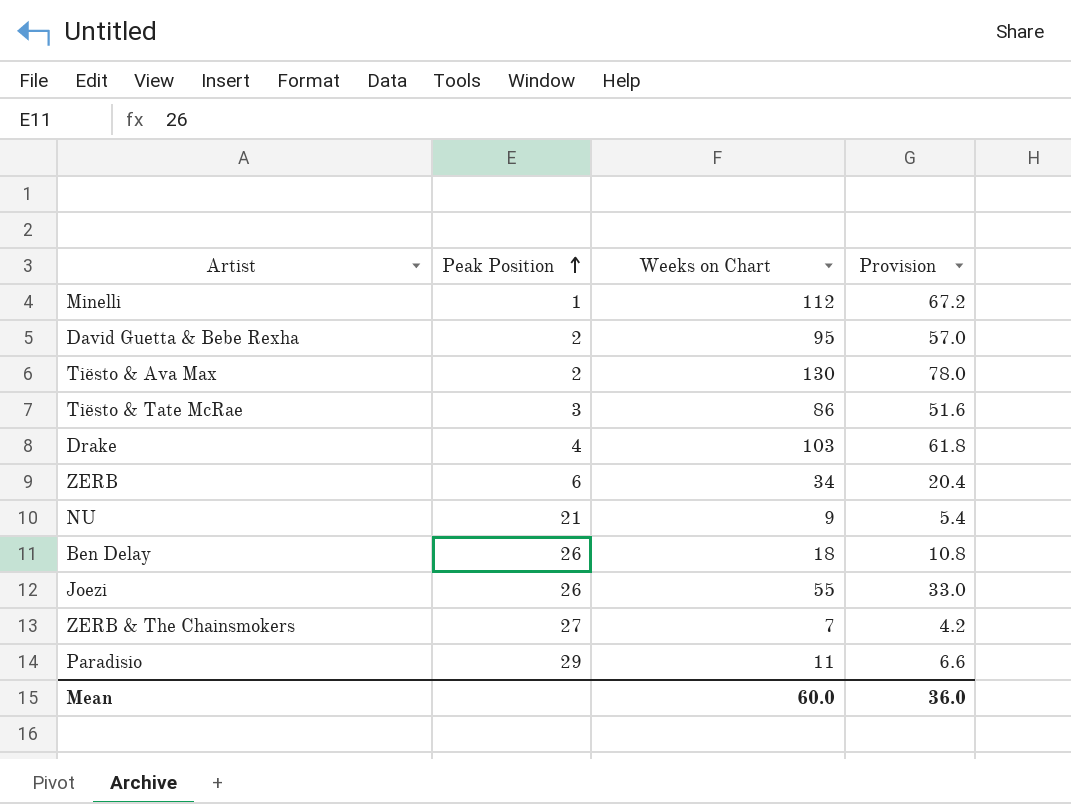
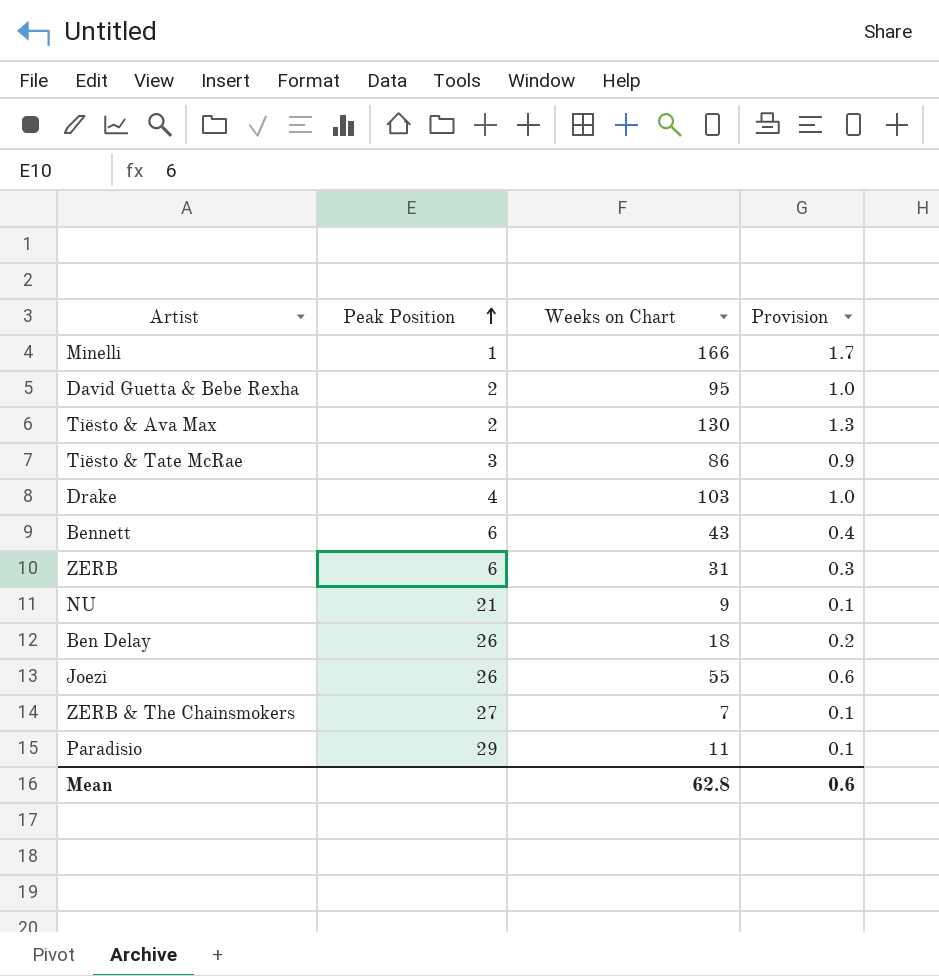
column Provision | formula: [Weeks on Chart] * 0.6 -> [Weeks on Chart] * 0.01
Minelli | Weeks on Chart: 112 -> 166
row Bennett: none -> 6 | 43 | 0.4
ZERB | Weeks on Chart: 34 -> 31
Mean | Weeks on Chart: 60.0 -> 62.8
Mean | Provision: 36.0 -> 0.6

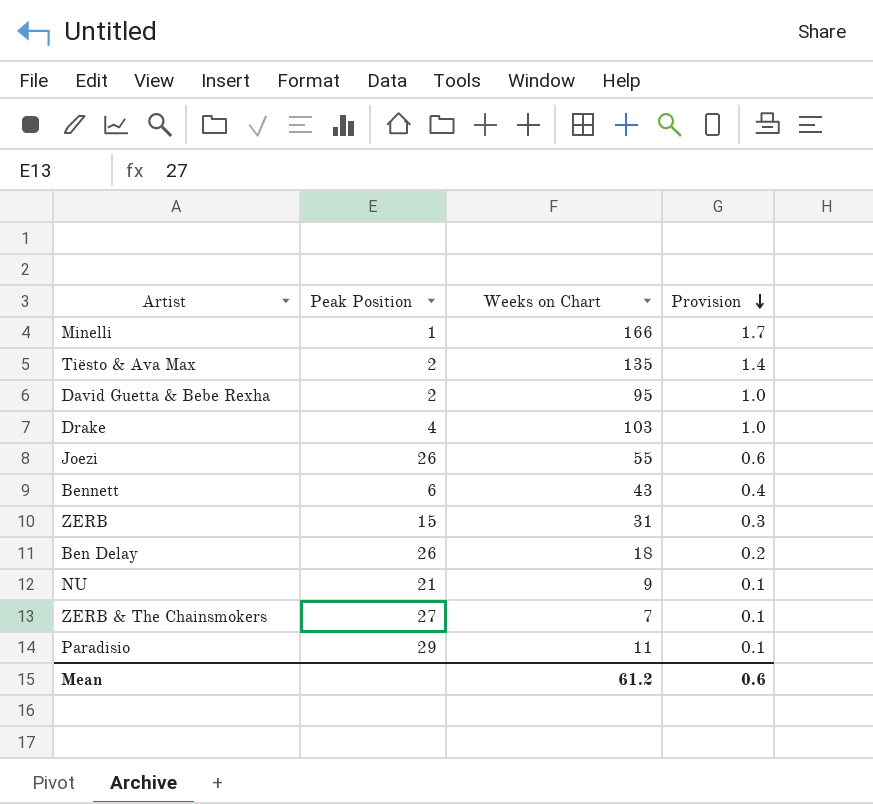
row order: Peak Position ascending -> Provision descending
row Tiësto & Tate McRae: 3 | 86 | 0.9 -> none
Tiësto & Ava Max | Weeks on Chart: 130 -> 135
Tiësto & Ava Max | Provision: 1.3 -> 1.4
ZERB | Peak Position: 6 -> 15
Mean | Weeks on Chart: 62.8 -> 61.2

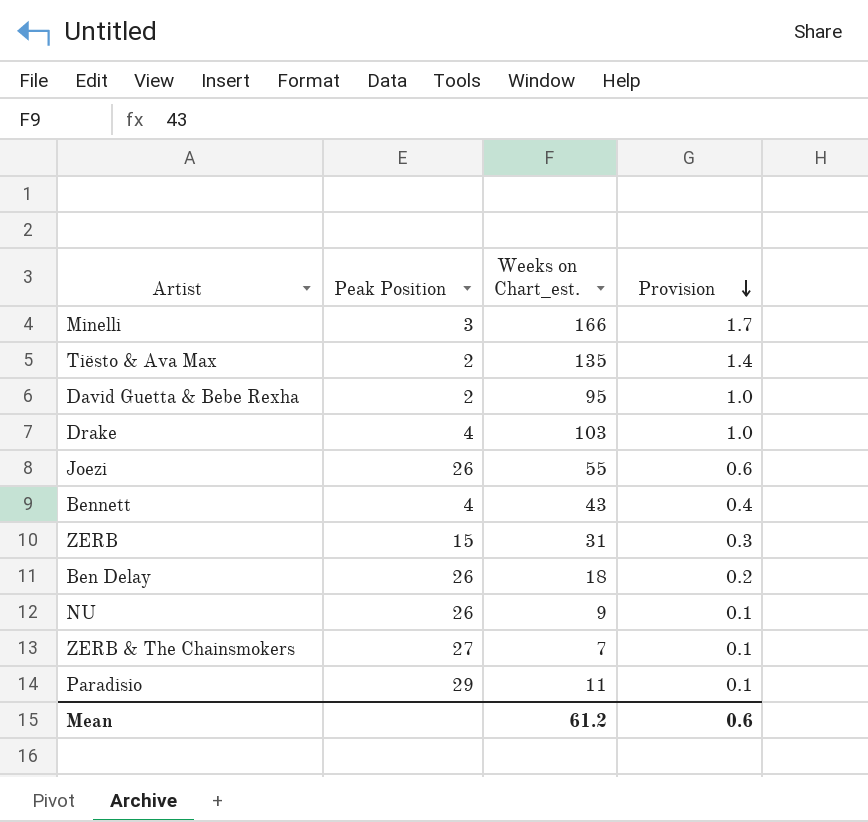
column name: Weeks on Chart -> Weeks on Chart_est.
Minelli | Peak Position: 1 -> 3
Bennett | Peak Position: 6 -> 4
NU | Peak Position: 21 -> 26

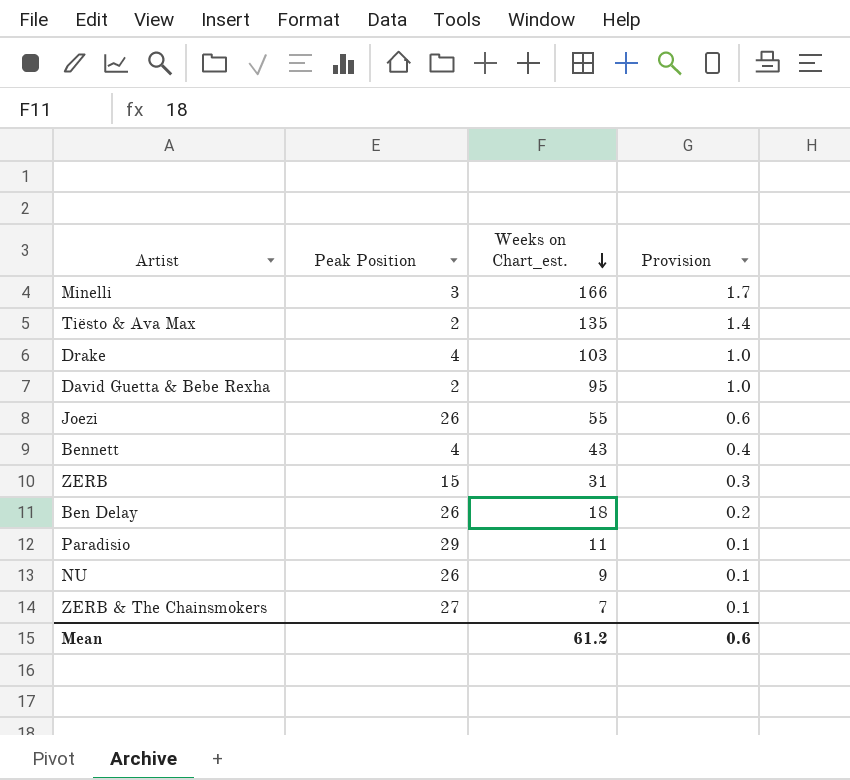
row order: Provision descending -> Weeks on Chart_est. descending

